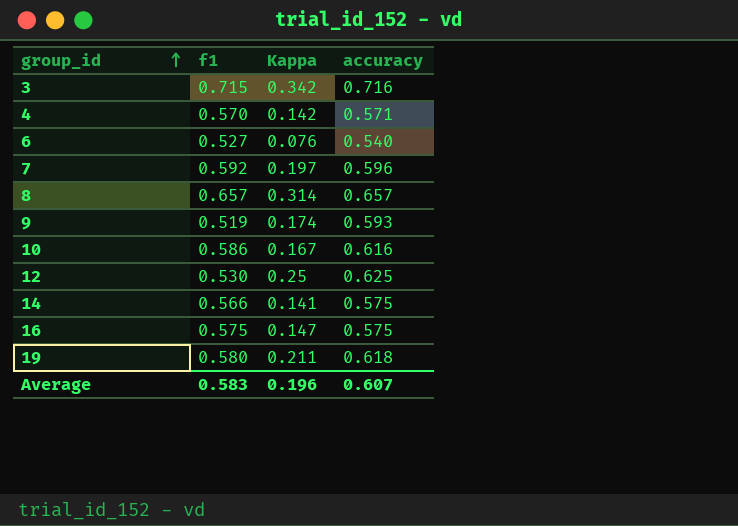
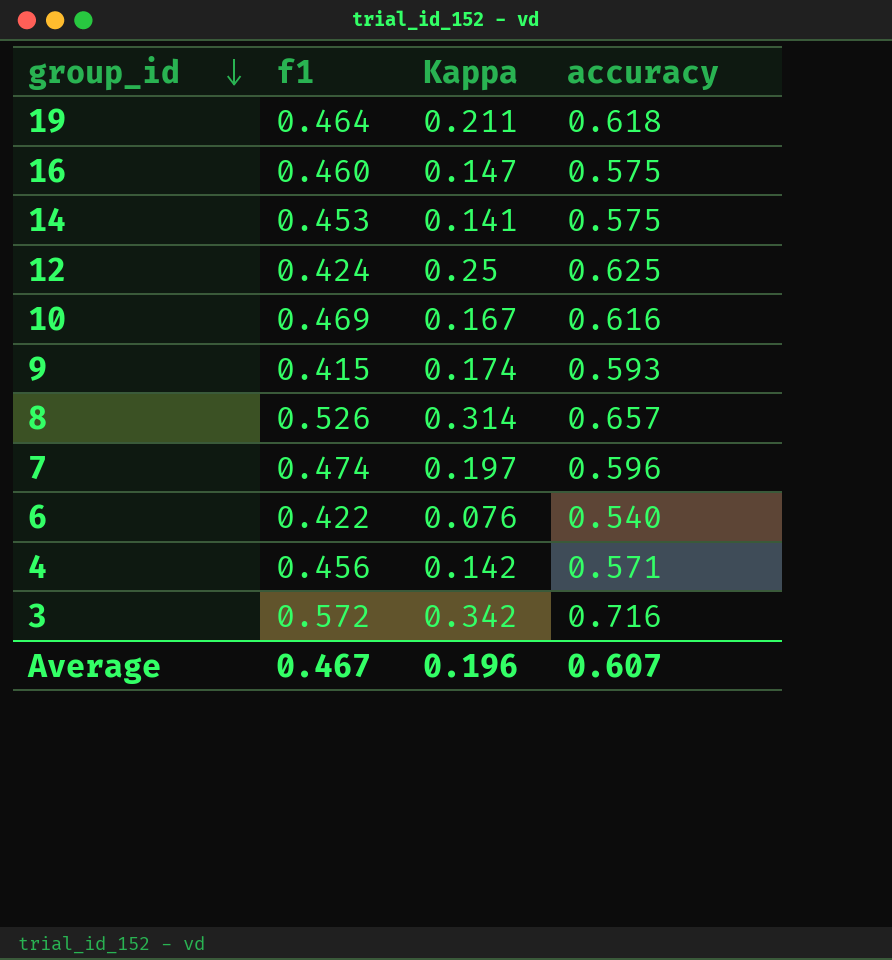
row order: group_id ascending -> group_id descending
19 | f1: 0.580 -> 0.464
16 | f1: 0.575 -> 0.460
14 | f1: 0.566 -> 0.453
12 | f1: 0.530 -> 0.424
10 | f1: 0.586 -> 0.469
9 | f1: 0.519 -> 0.415
8 | f1: 0.657 -> 0.526
7 | f1: 0.592 -> 0.474
6 | f1: 0.527 -> 0.422
4 | f1: 0.570 -> 0.456
3 | f1: 0.715 -> 0.572
Average | f1: 0.583 -> 0.467

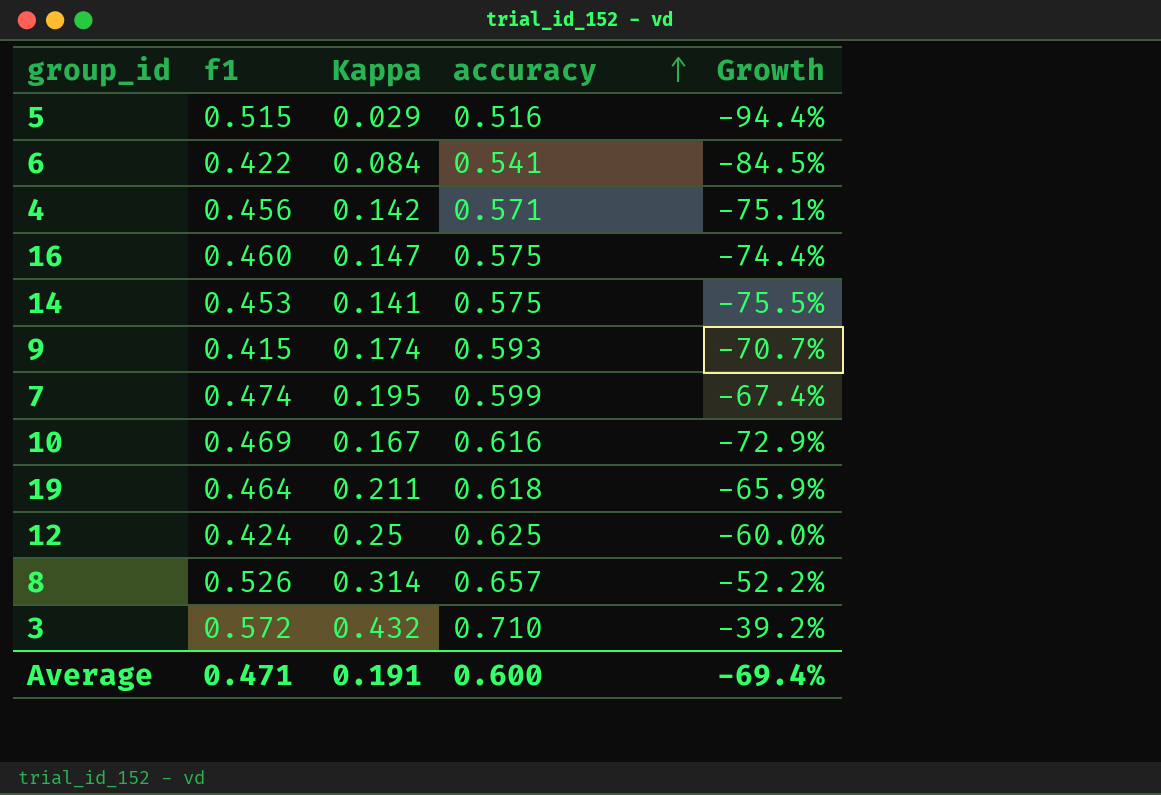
row order: group_id descending -> accuracy ascending
column Growth | formula: none -> ([Kappa] - [accuracy]) / [accuracy]
row 5: none -> 0.515 | 0.029 | 0.516 | -94.4%
6 | Kappa: 0.076 -> 0.084
6 | accuracy: 0.540 -> 0.541
7 | Kappa: 0.197 -> 0.195
7 | accuracy: 0.596 -> 0.599
3 | Kappa: 0.342 -> 0.432
3 | accuracy: 0.716 -> 0.710
Average | f1: 0.467 -> 0.471
Average | Kappa: 0.196 -> 0.191
Average | accuracy: 0.607 -> 0.600

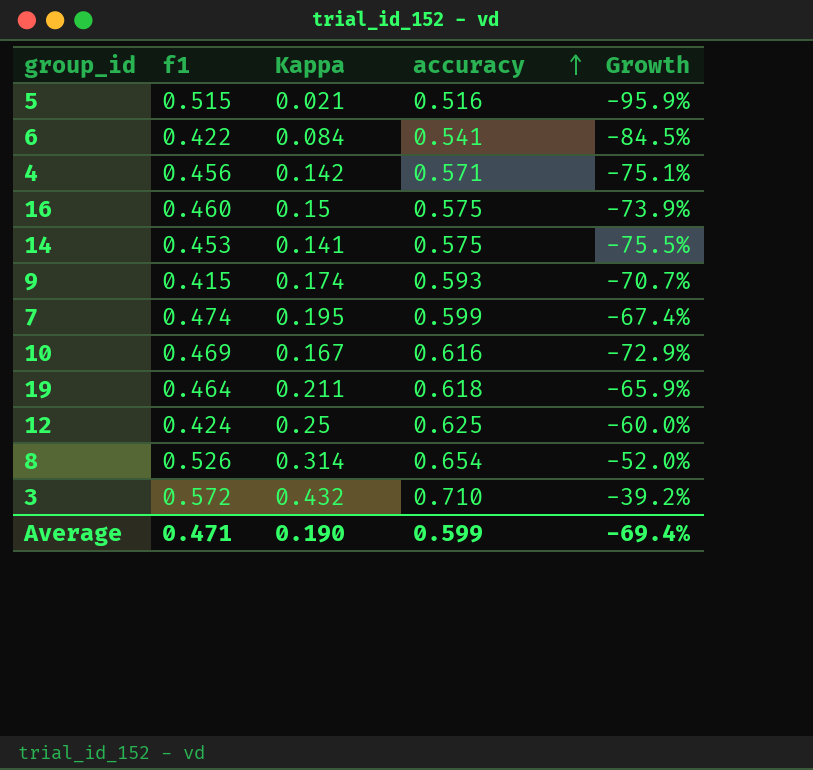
5 | Kappa: 0.029 -> 0.021
5 | Growth: -94.4% -> -95.9%
16 | Kappa: 0.147 -> 0.15
16 | Growth: -74.4% -> -73.9%
8 | accuracy: 0.657 -> 0.654
8 | Growth: -52.2% -> -52.0%
Average | Kappa: 0.191 -> 0.190
Average | accuracy: 0.600 -> 0.599

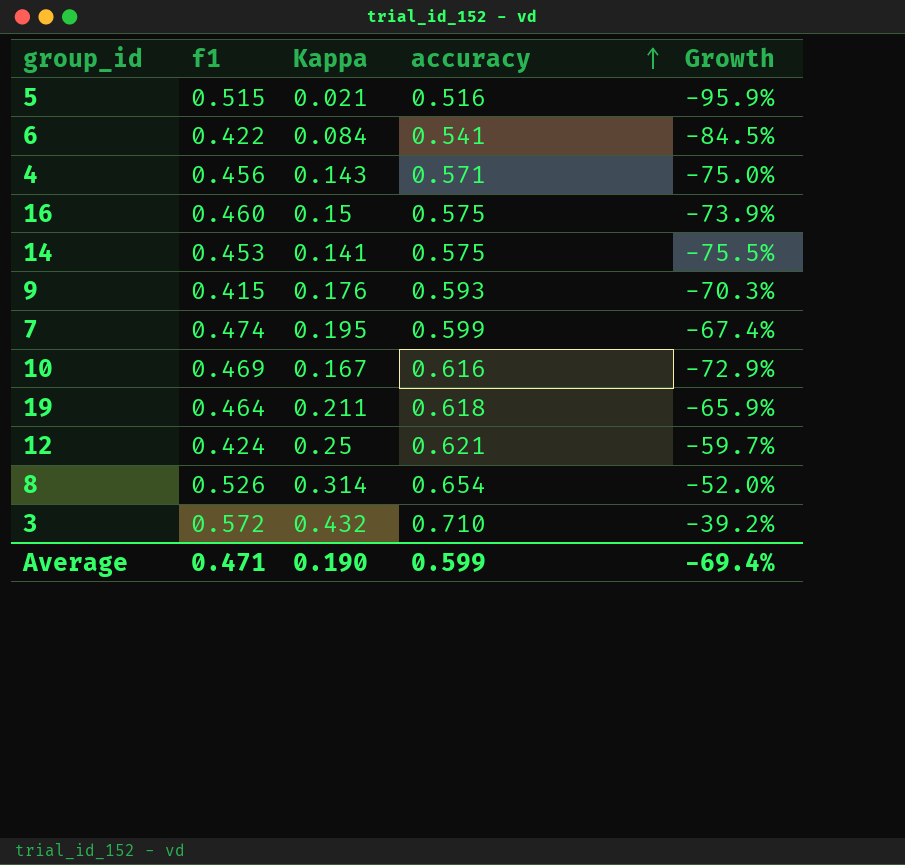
4 | Kappa: 0.142 -> 0.143
4 | Growth: -75.1% -> -75.0%
9 | Kappa: 0.174 -> 0.176
9 | Growth: -70.7% -> -70.3%
12 | accuracy: 0.625 -> 0.621
12 | Growth: -60.0% -> -59.7%

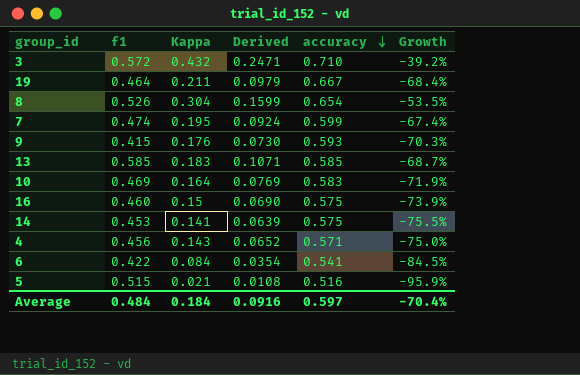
row order: accuracy ascending -> accuracy descending
column Derived | formula: none -> [f1] * [Kappa]
row 12: 0.424 | 0.25 | 0.621 | -59.7% -> none
19 | accuracy: 0.618 -> 0.667
19 | Growth: -65.9% -> -68.4%
8 | Kappa: 0.314 -> 0.304
8 | Growth: -52.0% -> -53.5%
row 13: none -> 0.585 | 0.183 | 0.1071 | 0.585 | -68.7%
10 | Kappa: 0.167 -> 0.164
10 | accuracy: 0.616 -> 0.583
10 | Growth: -72.9% -> -71.9%
Average | f1: 0.471 -> 0.484
Average | Kappa: 0.190 -> 0.184
Average | accuracy: 0.599 -> 0.597
Average | Growth: -69.4% -> -70.4%

